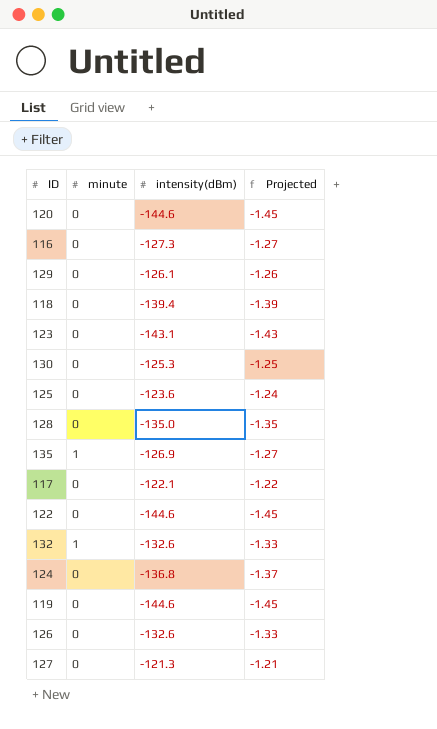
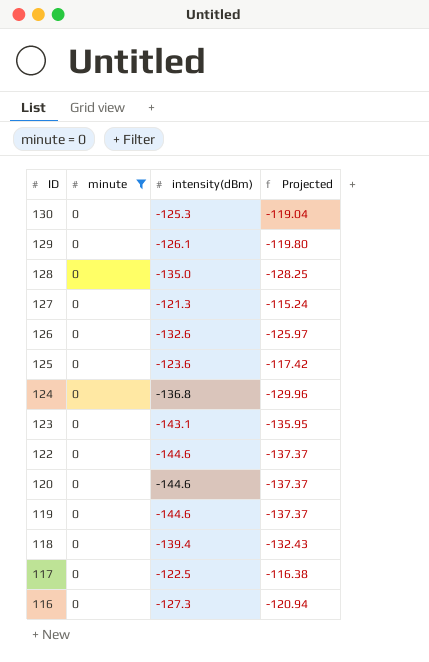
filter: none -> minute = 0
row order: none -> ID descending
column Projected | formula: [intensity(dBm)] * 0.01 -> [intensity(dBm)] * 0.95
117 | intensity(dBm): -122.1 -> -122.5

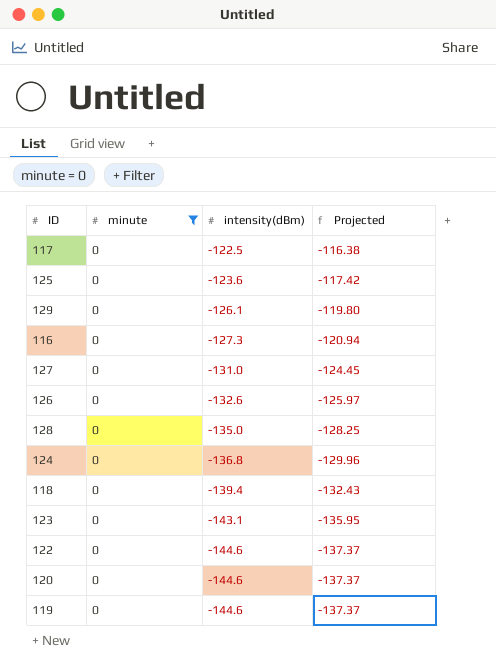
row order: ID descending -> intensity(dBm) descending
row 130: 0 | -125.3 | -119.04 -> none
127 | intensity(dBm): -121.3 -> -131.0
127 | Projected: -115.24 -> -124.45

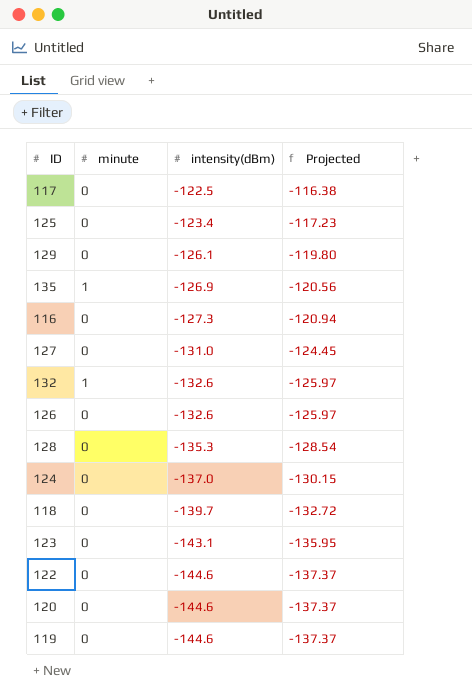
filter: minute = 0 -> none
125 | intensity(dBm): -123.6 -> -123.4
125 | Projected: -117.42 -> -117.23
128 | intensity(dBm): -135.0 -> -135.3
128 | Projected: -128.25 -> -128.54
124 | intensity(dBm): -136.8 -> -137.0
124 | Projected: -129.96 -> -130.15
118 | intensity(dBm): -139.4 -> -139.7
118 | Projected: -132.43 -> -132.72

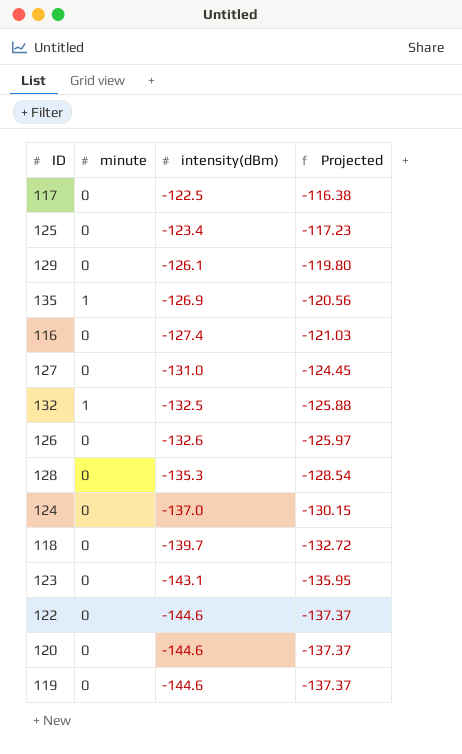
116 | intensity(dBm): -127.3 -> -127.4
116 | Projected: -120.94 -> -121.03
132 | intensity(dBm): -132.6 -> -132.5
132 | Projected: -125.97 -> -125.88

